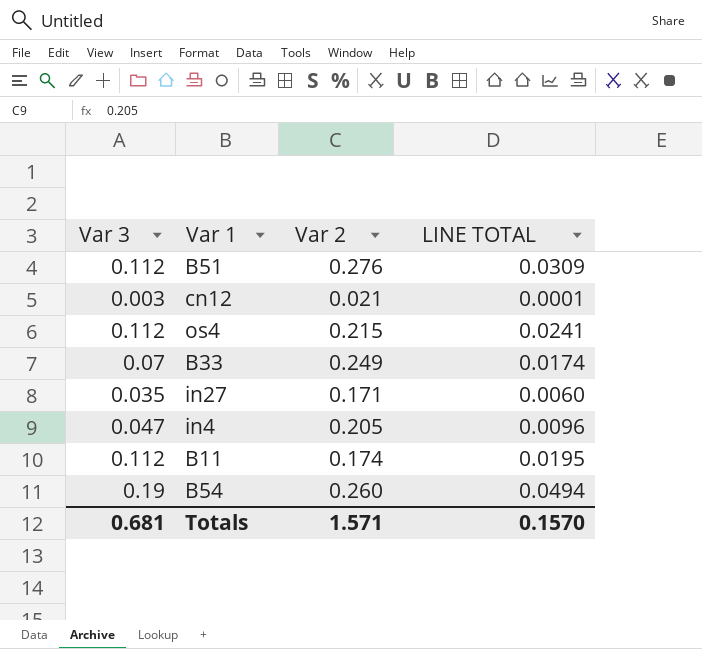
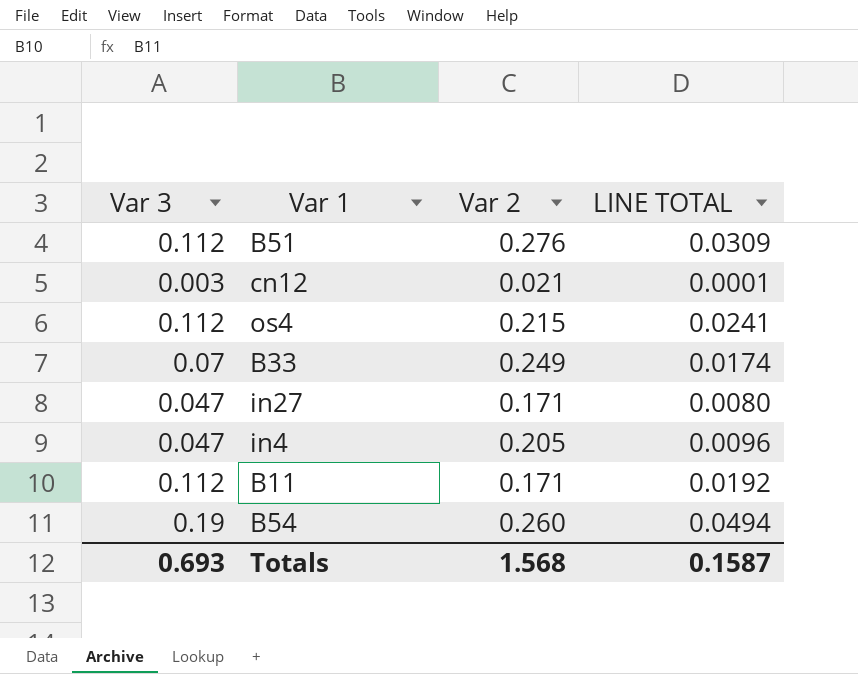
in27 | Var 3: 0.035 -> 0.047
in27 | LINE TOTAL: 0.0060 -> 0.0080
B11 | Var 2: 0.174 -> 0.171
B11 | LINE TOTAL: 0.0195 -> 0.0192
Totals | Var 3: 0.681 -> 0.693
Totals | Var 2: 1.571 -> 1.568
Totals | LINE TOTAL: 0.1570 -> 0.1587

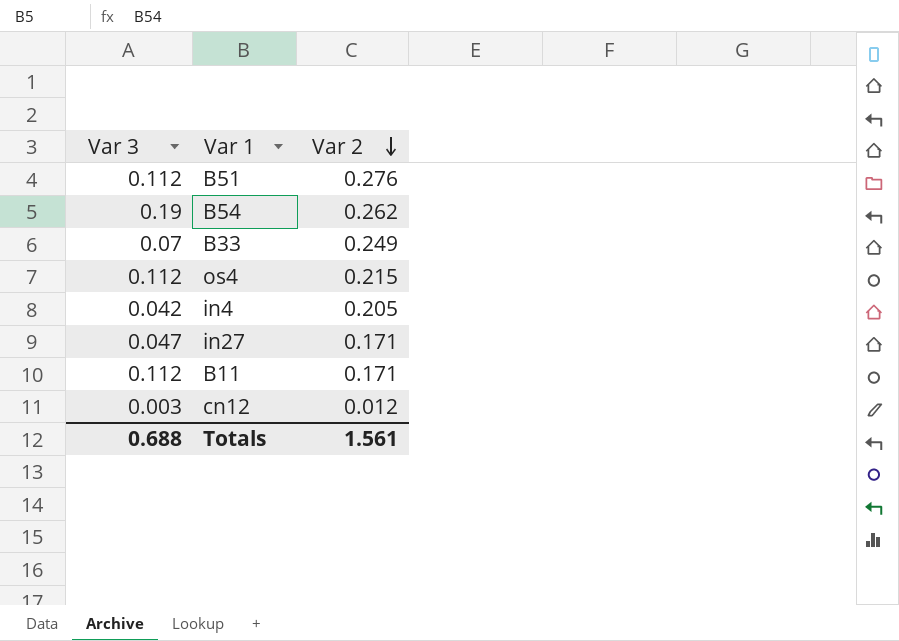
row order: none -> Var 2 descending
column LINE TOTAL | formula: [Var 3] * [Var 2] -> none
B54 | Var 2: 0.260 -> 0.262
in4 | Var 3: 0.047 -> 0.042
cn12 | Var 2: 0.021 -> 0.012
Totals | Var 3: 0.693 -> 0.688
Totals | Var 2: 1.568 -> 1.561

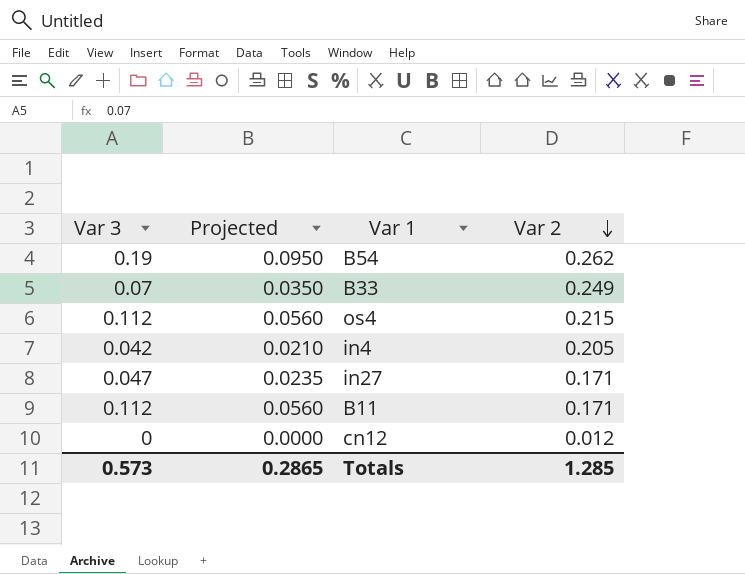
column Projected | formula: none -> [Var 3] * 0.5
row B51: 0.112 | 0.276 -> none
cn12 | Var 3: 0.003 -> 0
Totals | Var 3: 0.688 -> 0.573
Totals | Var 2: 1.561 -> 1.285

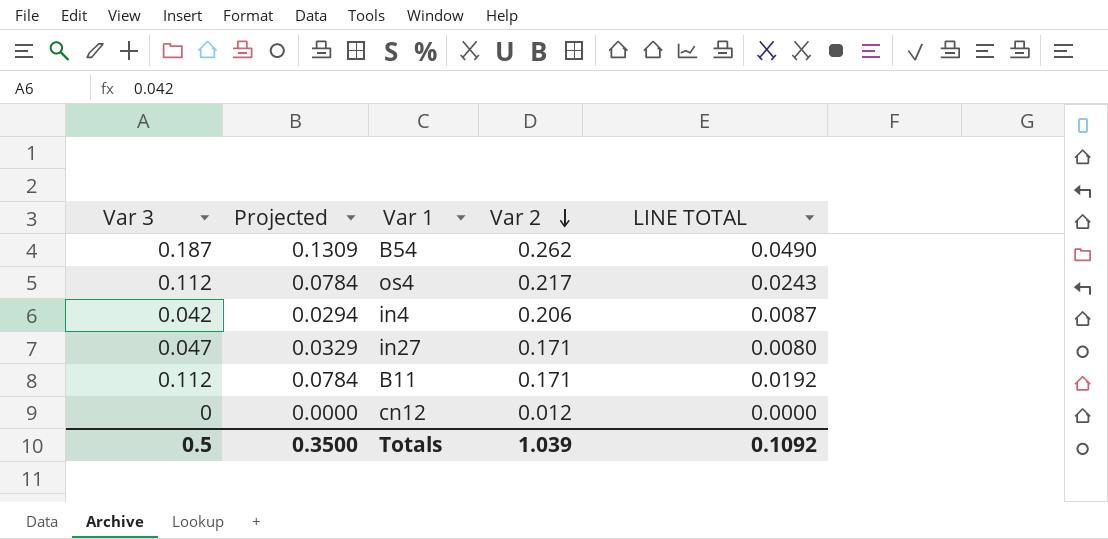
column Projected | formula: [Var 3] * 0.5 -> [Var 3] * 0.7
column LINE TOTAL | formula: none -> [Var 3] * [Var 2]
row B33: 0.07 | 0.0350 | 0.249 -> none
B54 | Var 3: 0.19 -> 0.187
os4 | Var 2: 0.215 -> 0.217
in4 | Var 2: 0.205 -> 0.206
Totals | Var 3: 0.573 -> 0.5
Totals | Projected: 0.2865 -> 0.3500
Totals | Var 2: 1.285 -> 1.039

